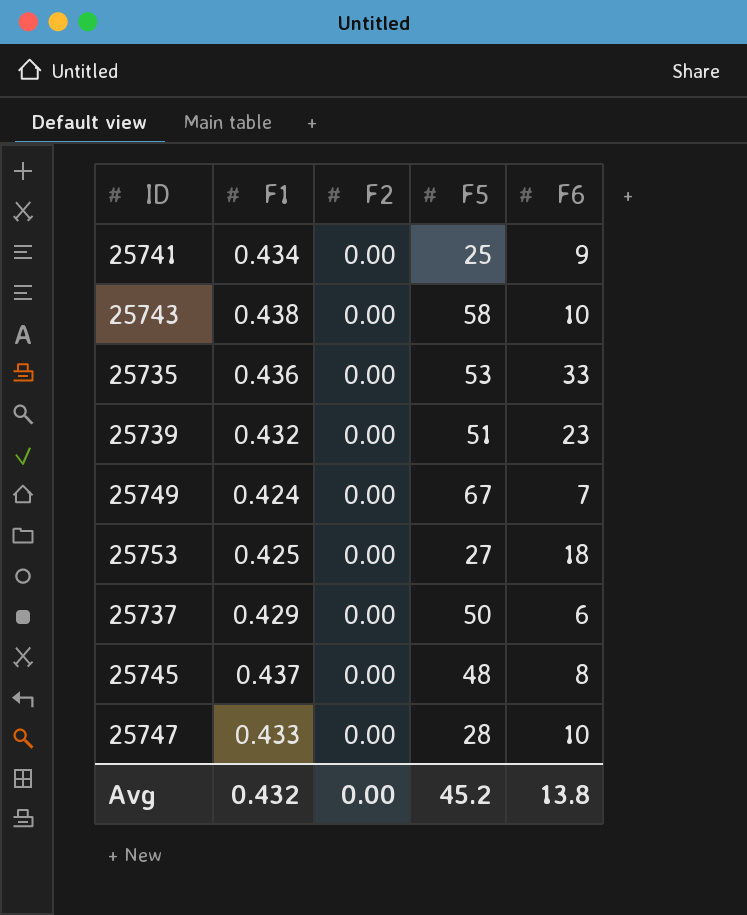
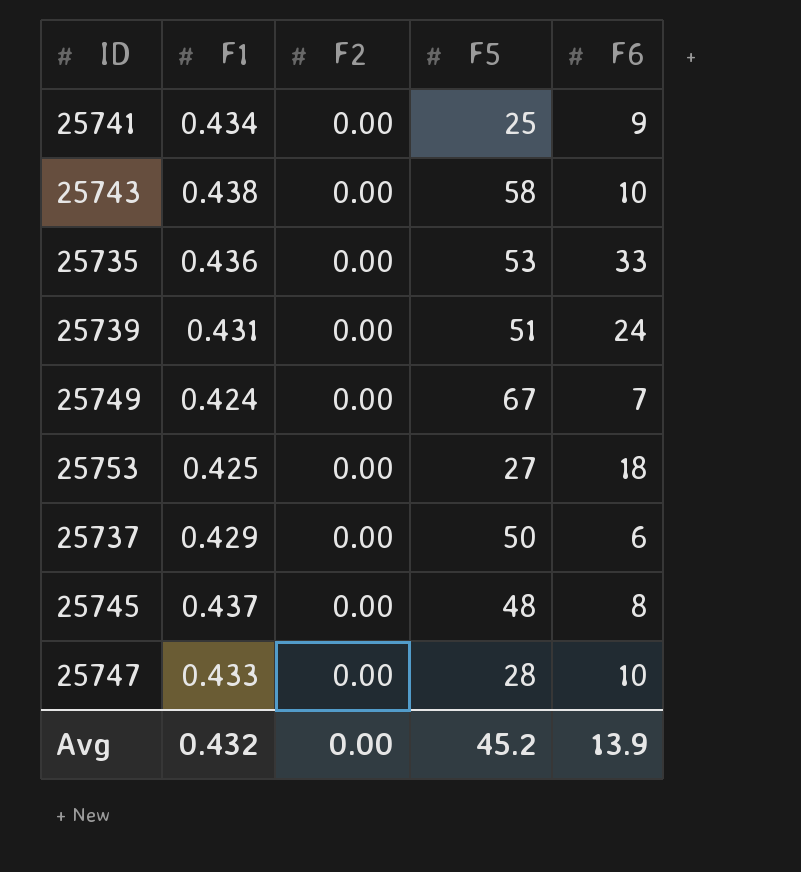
25739 | F1: 0.432 -> 0.431
25739 | F6: 23 -> 24
Avg | F6: 13.8 -> 13.9

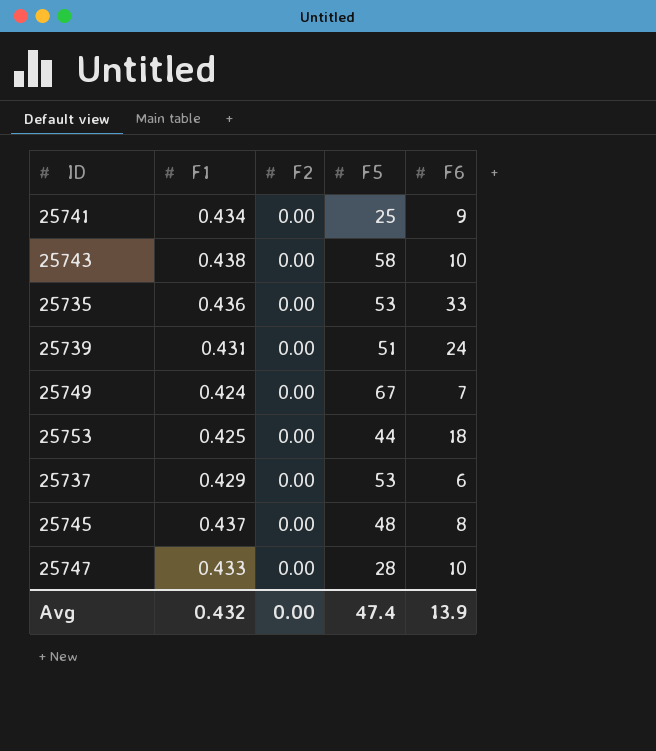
25753 | F5: 27 -> 44
25737 | F5: 50 -> 53
Avg | F5: 45.2 -> 47.4

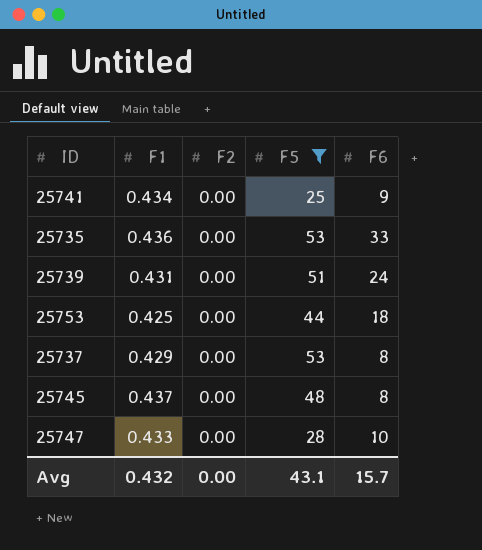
filter: none -> F5 <= 53
25737 | F6: 6 -> 8
Avg | F5: 47.4 -> 43.1
Avg | F6: 13.9 -> 15.7

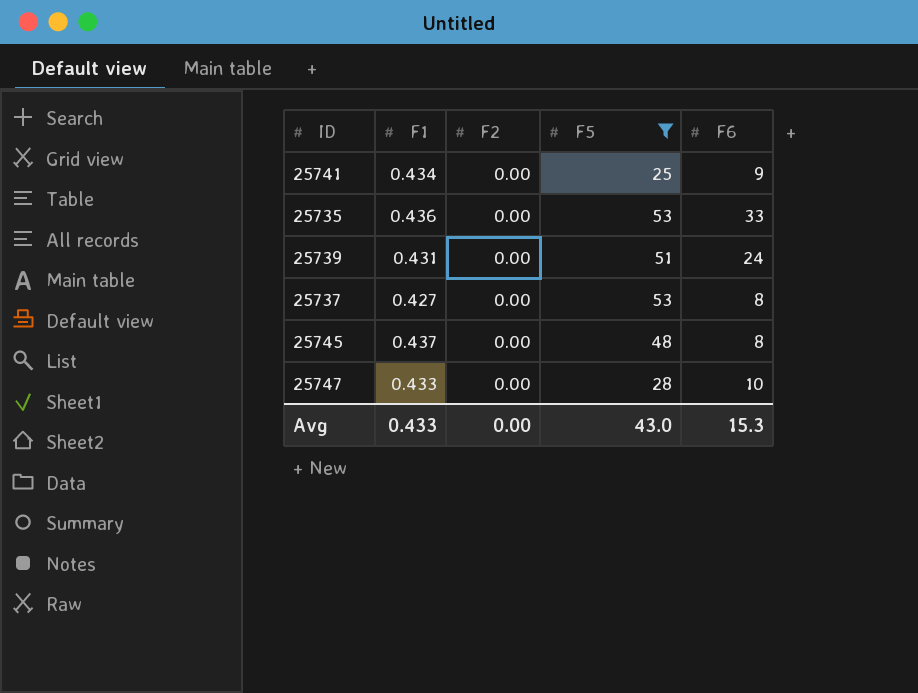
row 25753: 0.425 | 0.00 | 44 | 18 -> none
25737 | F1: 0.429 -> 0.427
Avg | F1: 0.432 -> 0.433
Avg | F5: 43.1 -> 43.0
Avg | F6: 15.7 -> 15.3

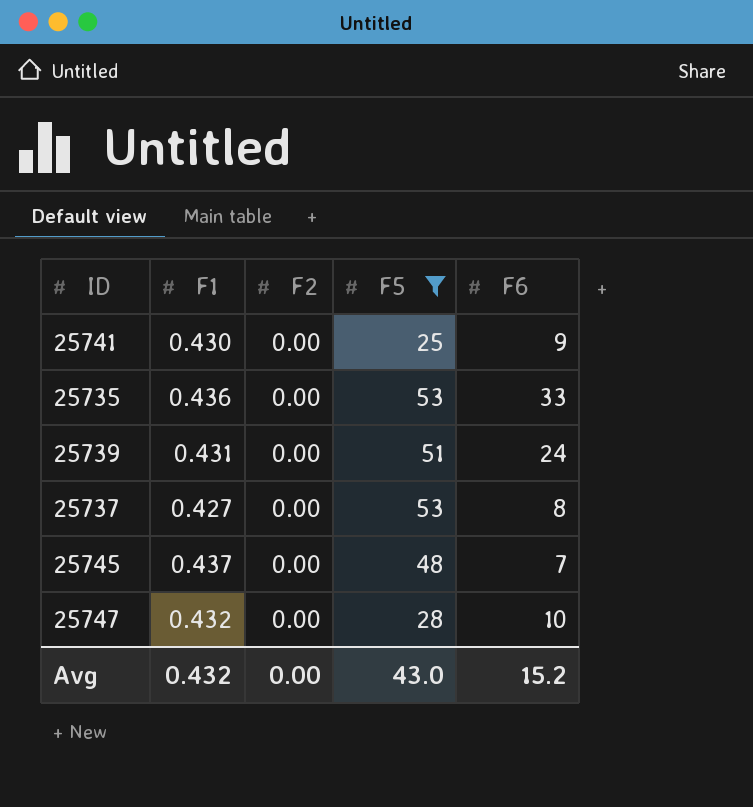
25741 | F1: 0.434 -> 0.430
25745 | F6: 8 -> 7
25747 | F1: 0.433 -> 0.432
Avg | F1: 0.433 -> 0.432
Avg | F6: 15.3 -> 15.2

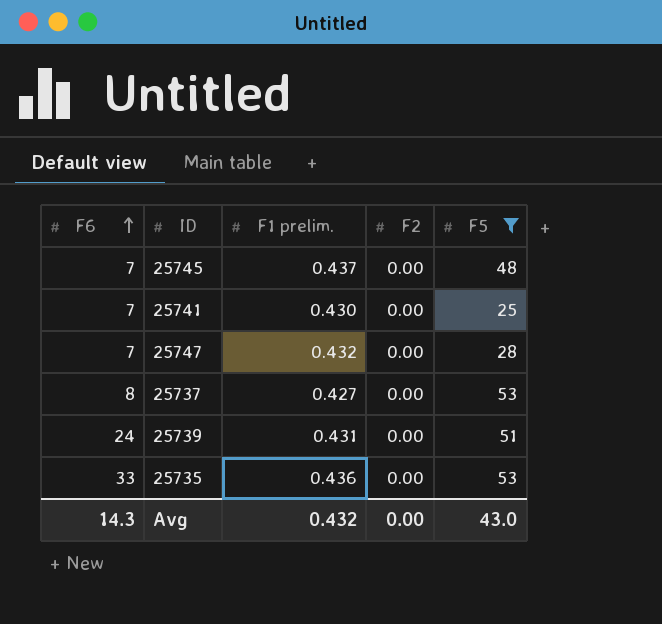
row order: none -> F6 ascending
column F6 | position: 5 -> 1
column name: F1 -> F1 prelim.
25741 | F6: 9 -> 7
25747 | F6: 10 -> 7
Avg | F6: 15.2 -> 14.3

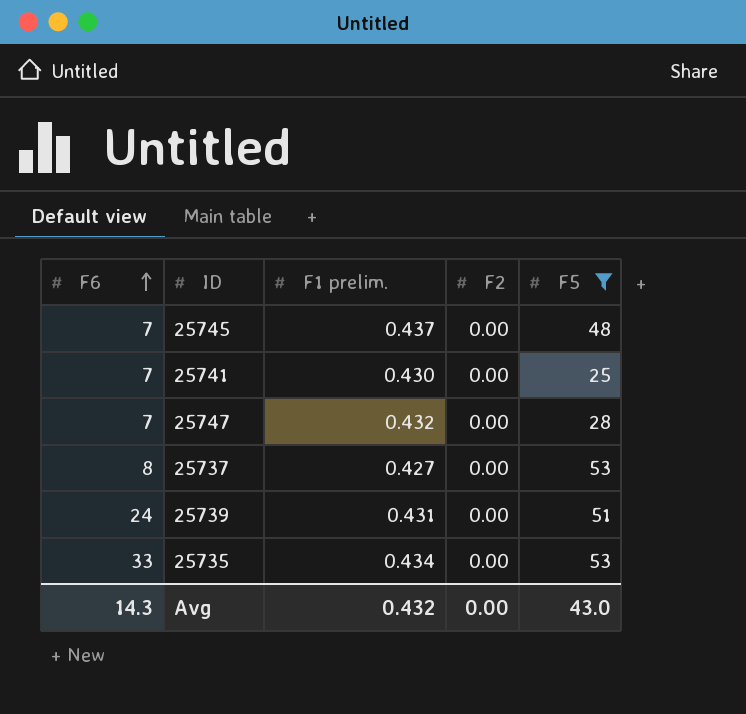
25735 | F1 prelim.: 0.436 -> 0.434

